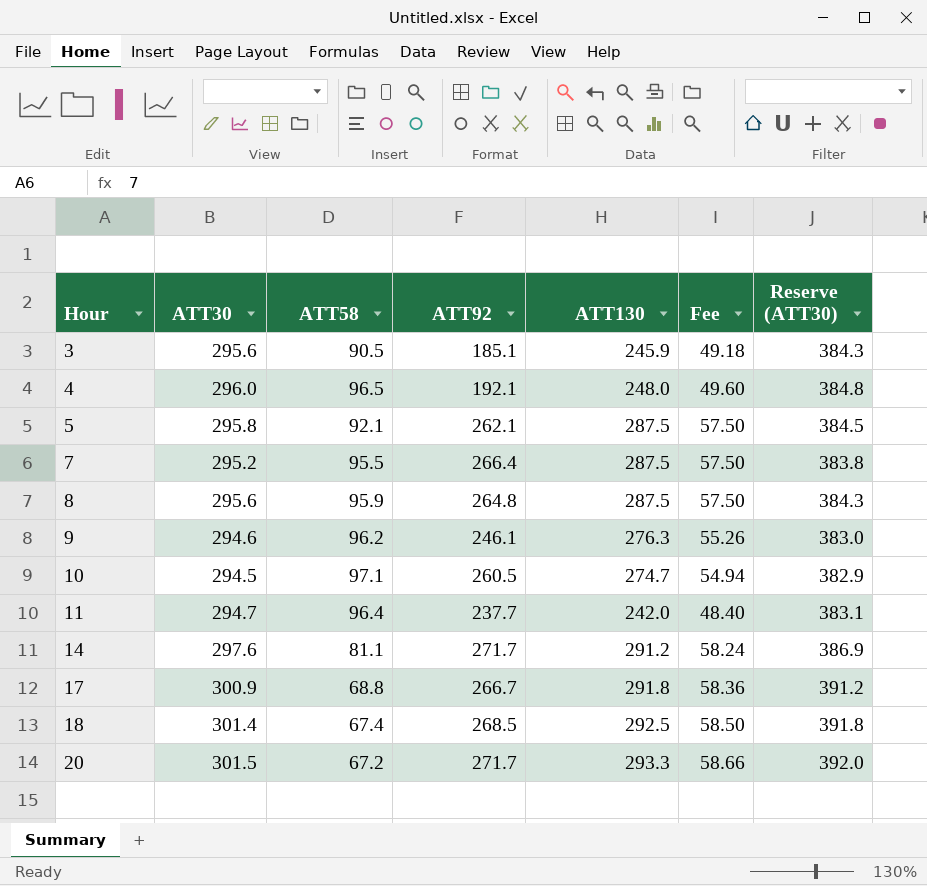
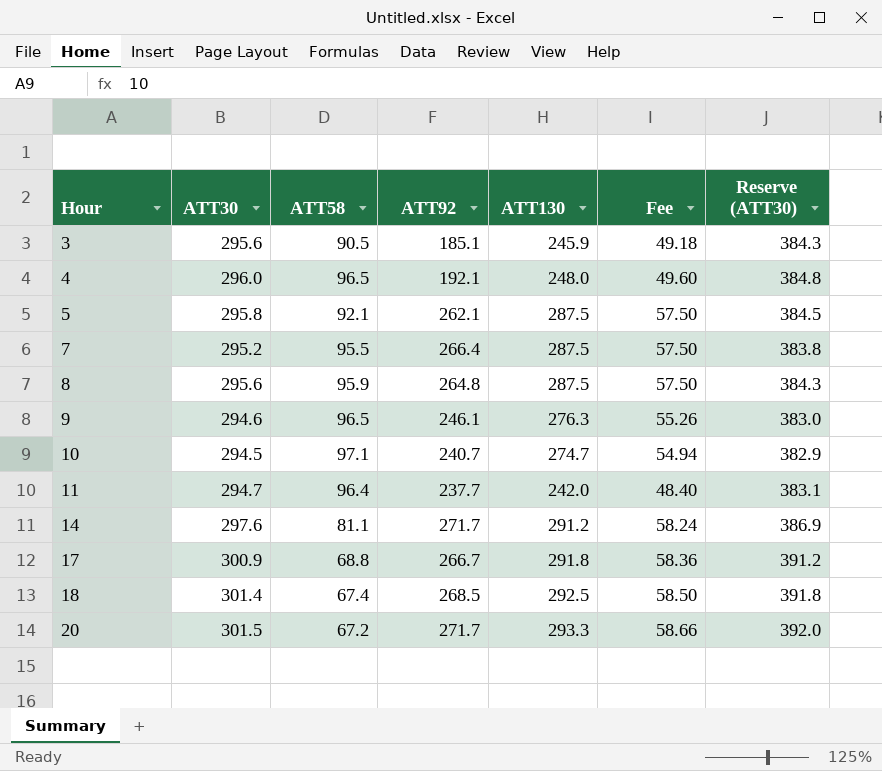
9 | ATT58: 96.2 -> 96.5
10 | ATT92: 260.5 -> 240.7

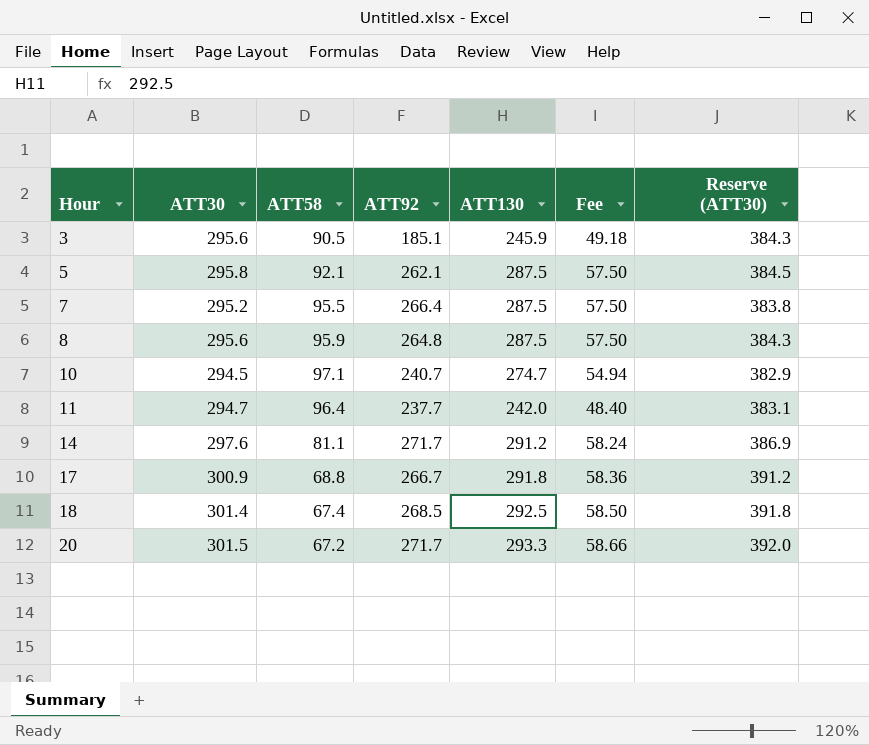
row 4: 296.0 | 96.5 | 192.1 | 248.0 | 49.60 | 384.8 -> none
row 9: 294.6 | 96.5 | 246.1 | 276.3 | 55.26 | 383.0 -> none

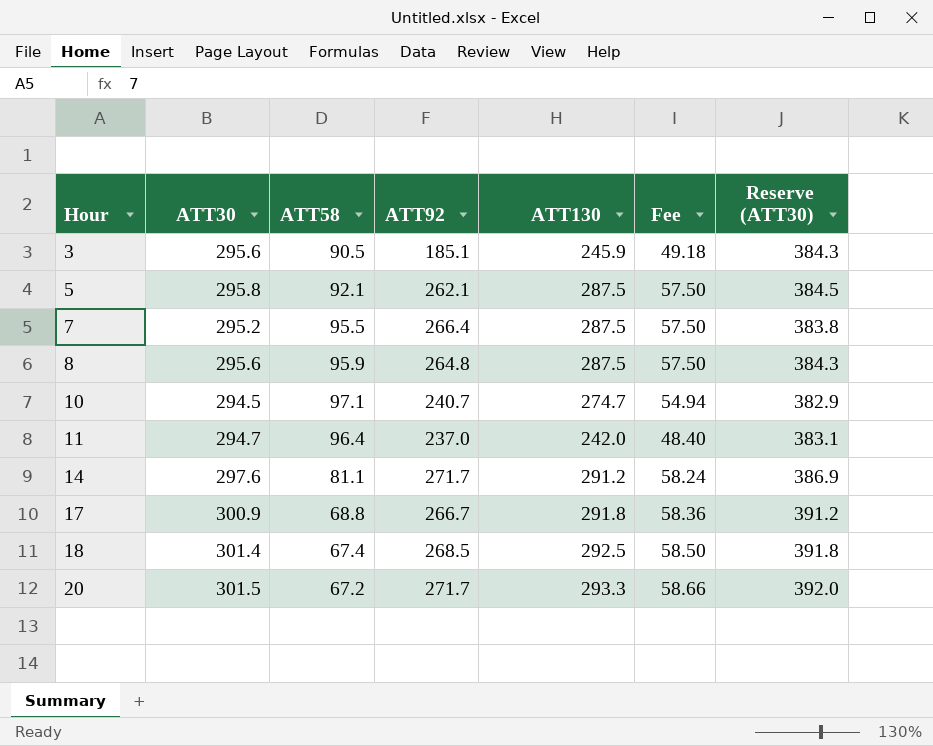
11 | ATT92: 237.7 -> 237.0

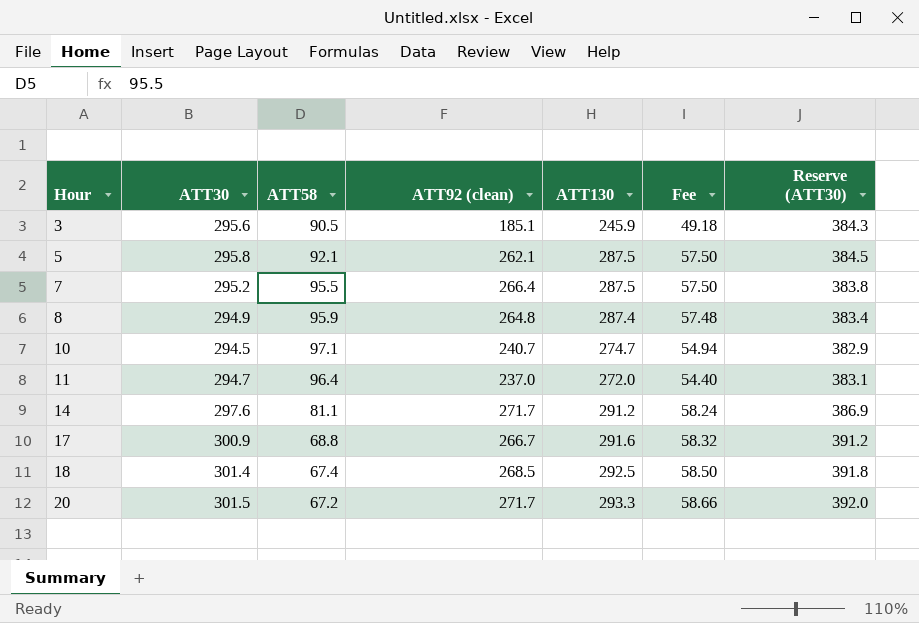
column name: ATT92 -> ATT92 (clean)
8 | ATT30: 295.6 -> 294.9
8 | ATT130: 287.5 -> 287.4
8 | Fee: 57.50 -> 57.48
8 | Reserve (ATT30): 384.3 -> 383.4
11 | ATT130: 242.0 -> 272.0
11 | Fee: 48.40 -> 54.40
17 | ATT130: 291.8 -> 291.6
17 | Fee: 58.36 -> 58.32

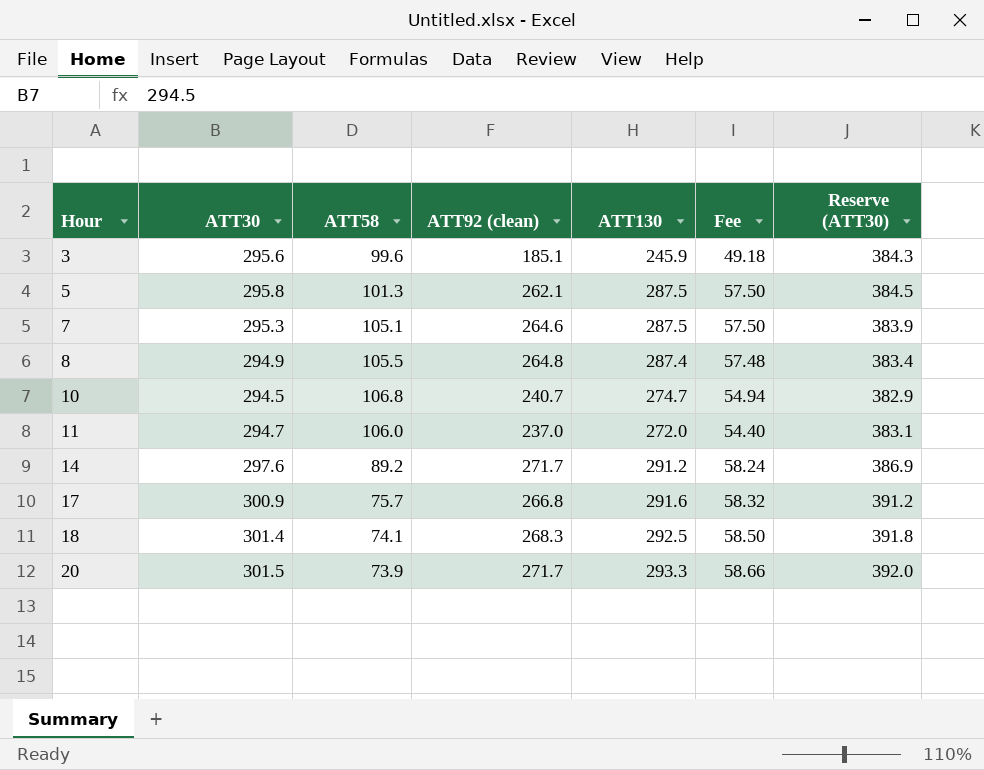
3 | ATT58: 90.5 -> 99.6
5 | ATT58: 92.1 -> 101.3
7 | ATT30: 295.2 -> 295.3
7 | ATT58: 95.5 -> 105.1
7 | ATT92 (clean): 266.4 -> 264.6
7 | Reserve (ATT30): 383.8 -> 383.9
8 | ATT58: 95.9 -> 105.5
10 | ATT58: 97.1 -> 106.8
11 | ATT58: 96.4 -> 106.0
14 | ATT58: 81.1 -> 89.2
17 | ATT58: 68.8 -> 75.7
17 | ATT92 (clean): 266.7 -> 266.8
18 | ATT58: 67.4 -> 74.1
18 | ATT92 (clean): 268.5 -> 268.3
20 | ATT58: 67.2 -> 73.9

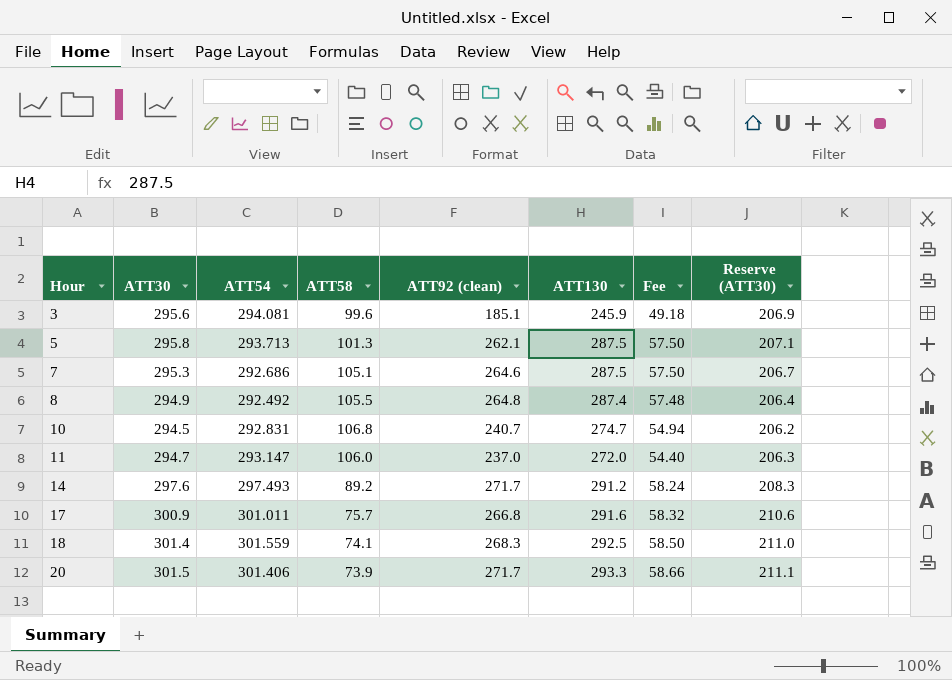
column ATT54 | position: none -> 3
column Reserve (ATT30) | formula: [ATT30] * 1.3 -> [ATT30] * 0.7

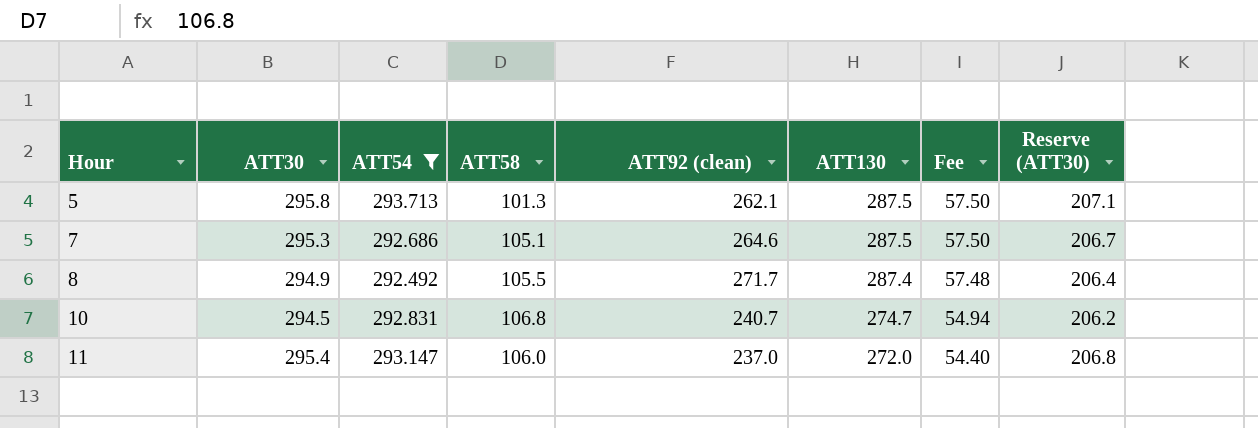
filter: none -> ATT54 <= 293.713
8 | ATT92 (clean): 264.8 -> 271.7
11 | ATT30: 294.7 -> 295.4
11 | Reserve (ATT30): 206.3 -> 206.8

